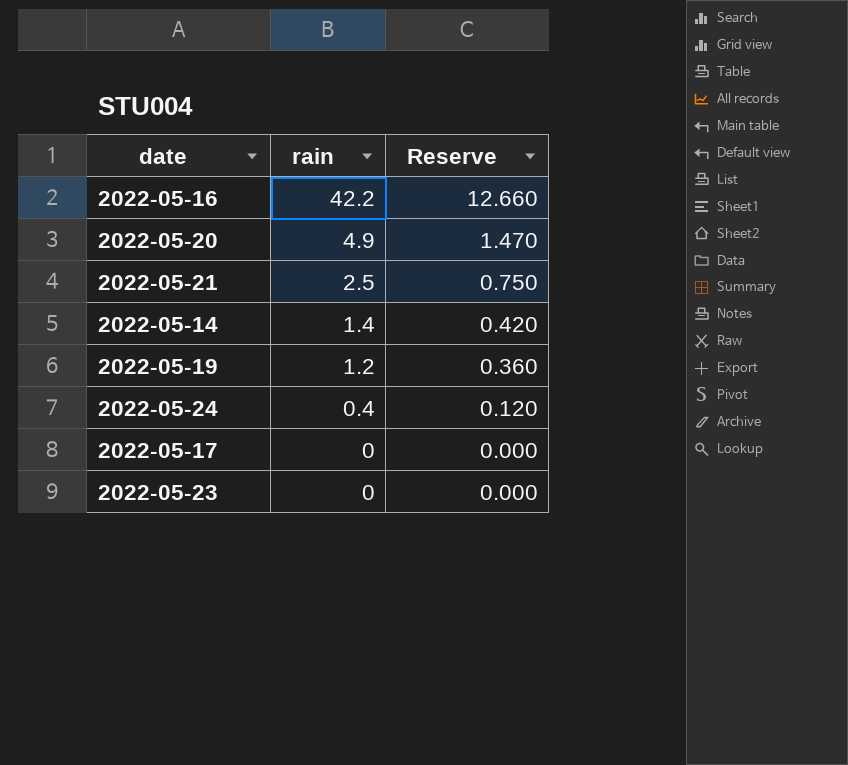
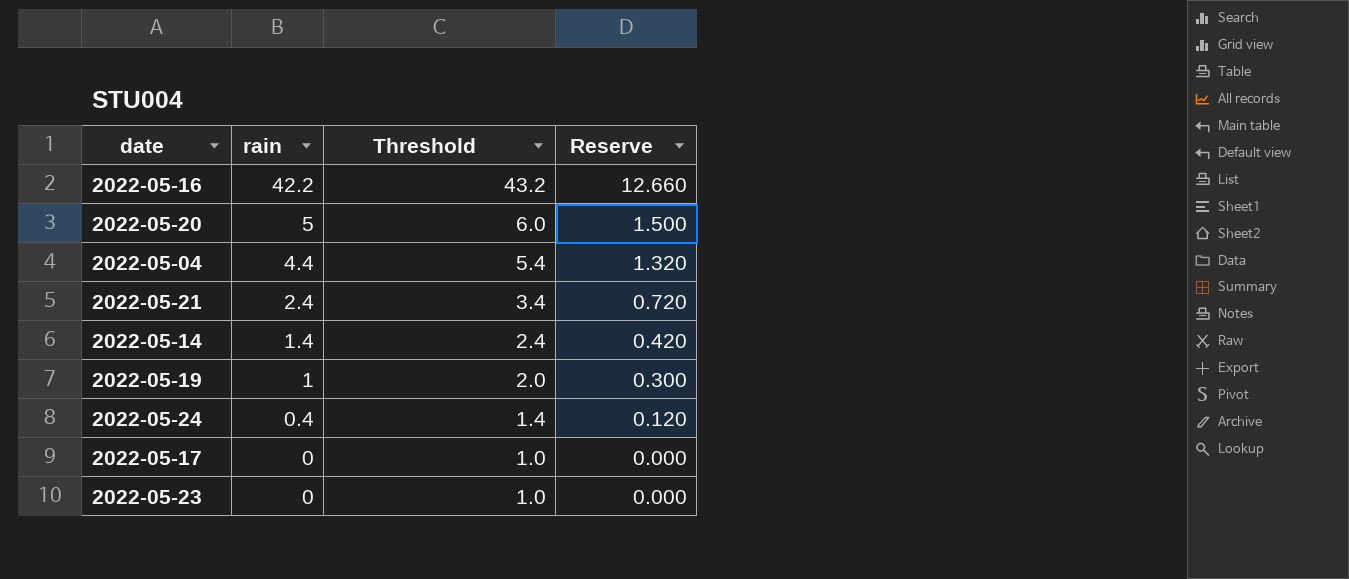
column Threshold | formula: none -> [rain] + 1
2022-05-20 | rain: 4.9 -> 5
2022-05-20 | Reserve: 1.470 -> 1.500
row 2022-05-04: none -> 4.4 | 5.4 | 1.320
2022-05-21 | rain: 2.5 -> 2.4
2022-05-21 | Reserve: 0.750 -> 0.720
2022-05-19 | rain: 1.2 -> 1
2022-05-19 | Reserve: 0.360 -> 0.300

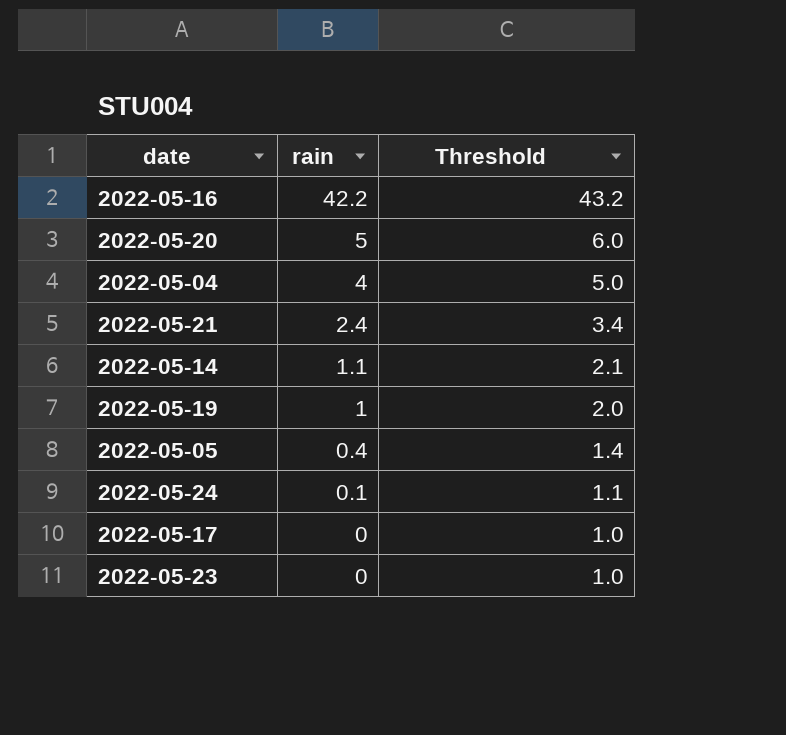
column Reserve | formula: [rain] * 0.3 -> none
2022-05-04 | rain: 4.4 -> 4
2022-05-04 | Threshold: 5.4 -> 5.0
2022-05-14 | rain: 1.4 -> 1.1
2022-05-14 | Threshold: 2.4 -> 2.1
row 2022-05-05: none -> 0.4 | 1.4
2022-05-24 | rain: 0.4 -> 0.1
2022-05-24 | Threshold: 1.4 -> 1.1

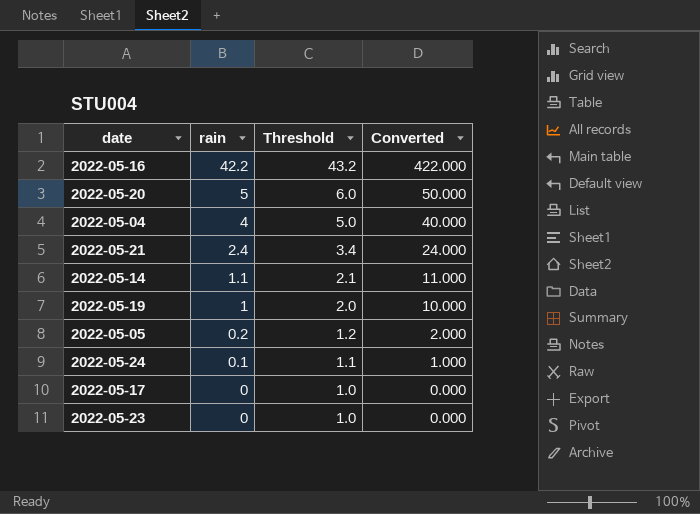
column Converted | formula: none -> [rain] * 10
2022-05-05 | rain: 0.4 -> 0.2
2022-05-05 | Threshold: 1.4 -> 1.2

